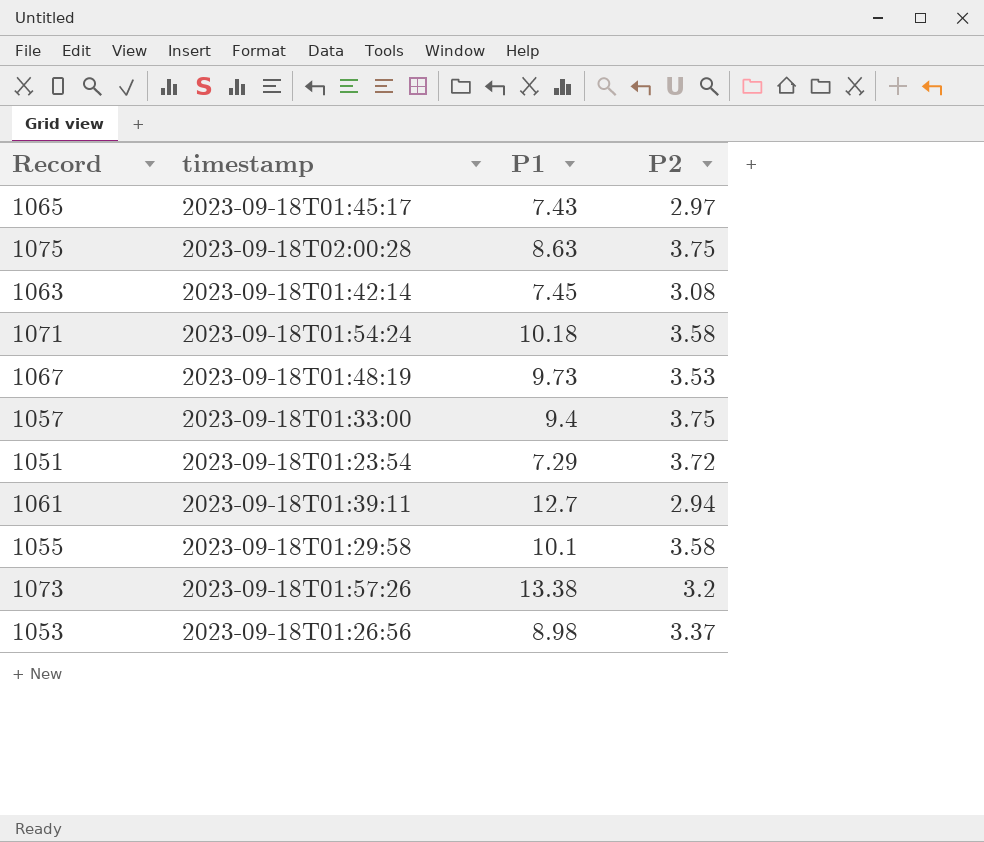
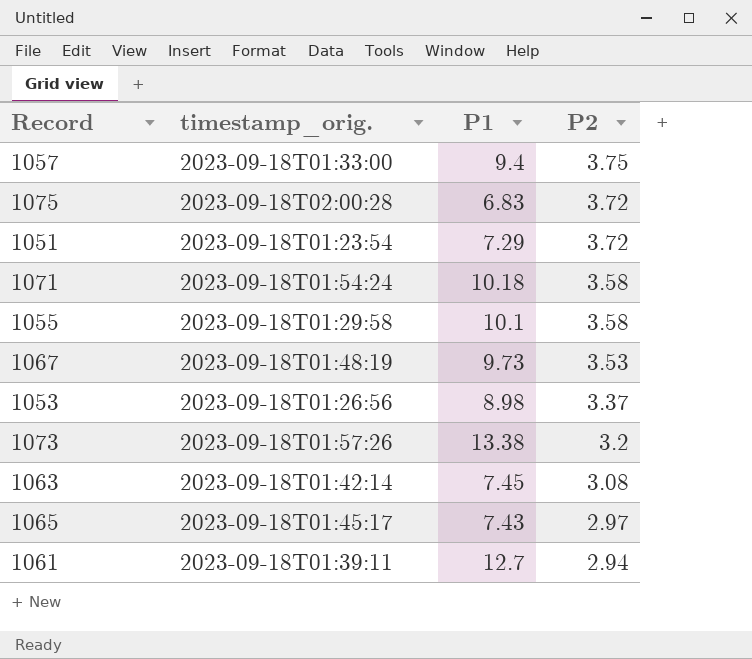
row order: none -> P2 descending
column name: timestamp -> timestamp_orig.
1075 | P1: 8.63 -> 6.83
1075 | P2: 3.75 -> 3.72

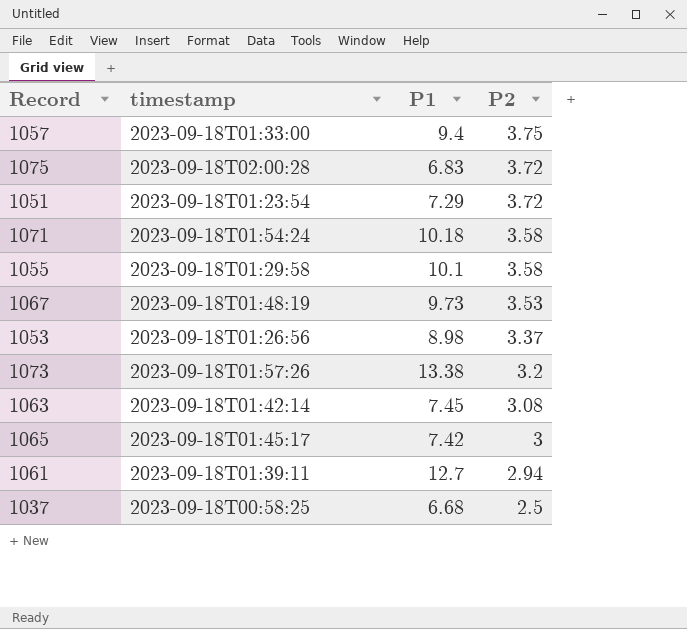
column name: timestamp_orig. -> timestamp
1065 | P1: 7.43 -> 7.42
1065 | P2: 2.97 -> 3
row 1037: none -> 2023-09-18T00:58:25 | 6.68 | 2.5

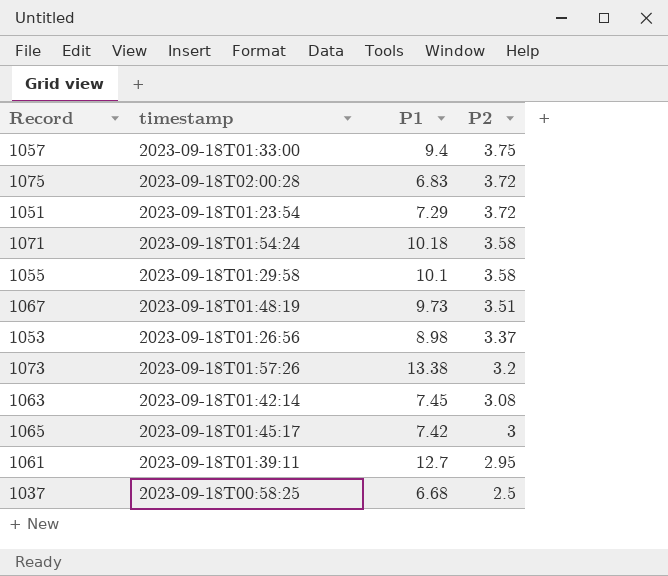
1067 | P2: 3.53 -> 3.51
1061 | P2: 2.94 -> 2.95

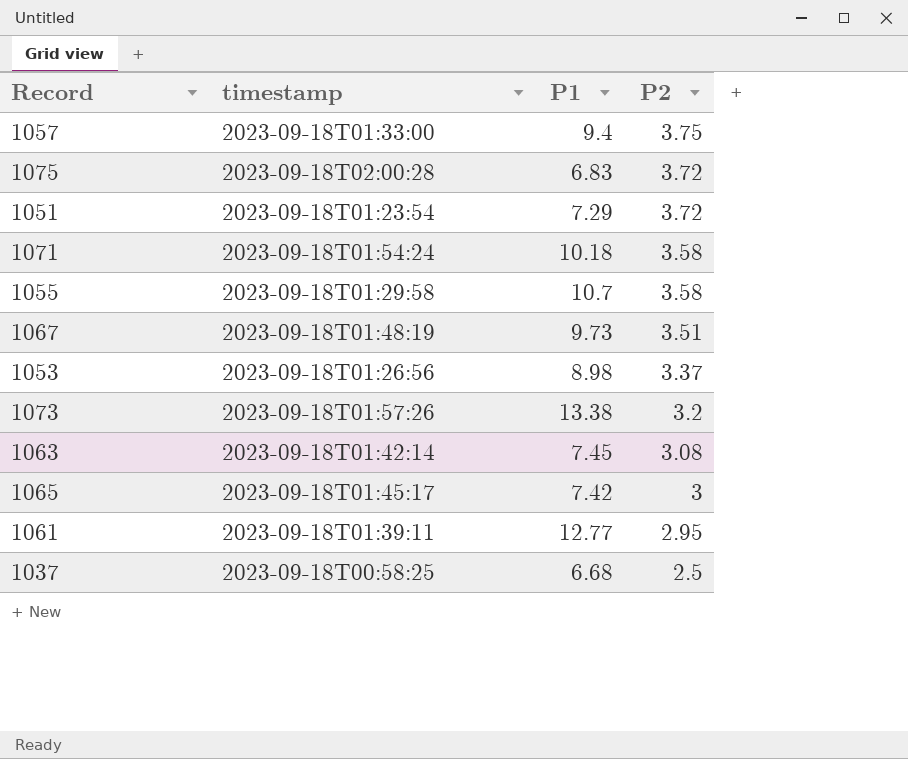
1055 | P1: 10.1 -> 10.7
1061 | P1: 12.7 -> 12.77

